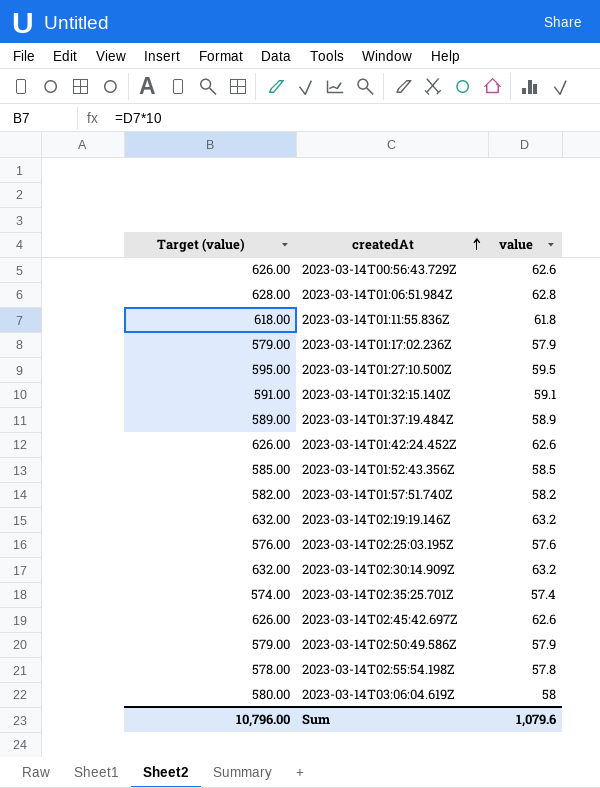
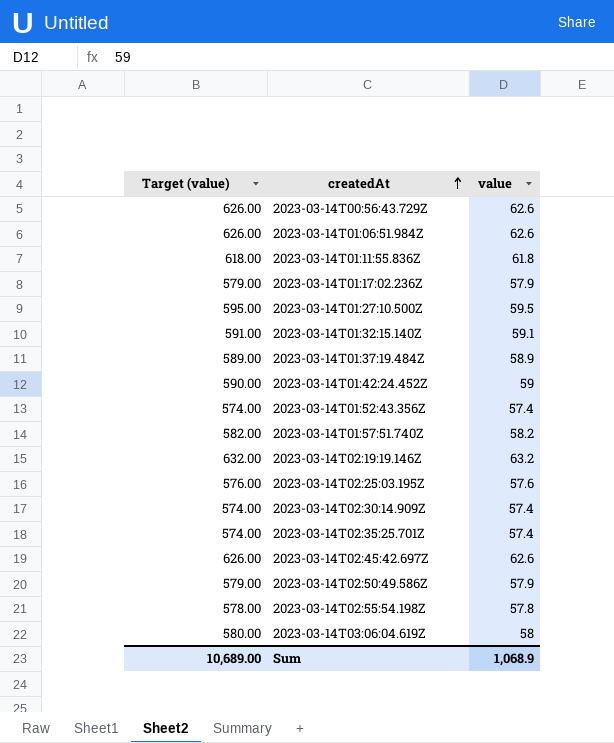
2023-03-14T01:06:51.984Z | Target (value): 628.00 -> 626.00
2023-03-14T01:06:51.984Z | value: 62.8 -> 62.6
2023-03-14T01:42:24.452Z | Target (value): 626.00 -> 590.00
2023-03-14T01:42:24.452Z | value: 62.6 -> 59
2023-03-14T01:52:43.356Z | Target (value): 585.00 -> 574.00
2023-03-14T01:52:43.356Z | value: 58.5 -> 57.4
2023-03-14T02:30:14.909Z | Target (value): 632.00 -> 574.00
2023-03-14T02:30:14.909Z | value: 63.2 -> 57.4
Sum | Target (value): 10,796.00 -> 10,689.00
Sum | value: 1,079.6 -> 1,068.9

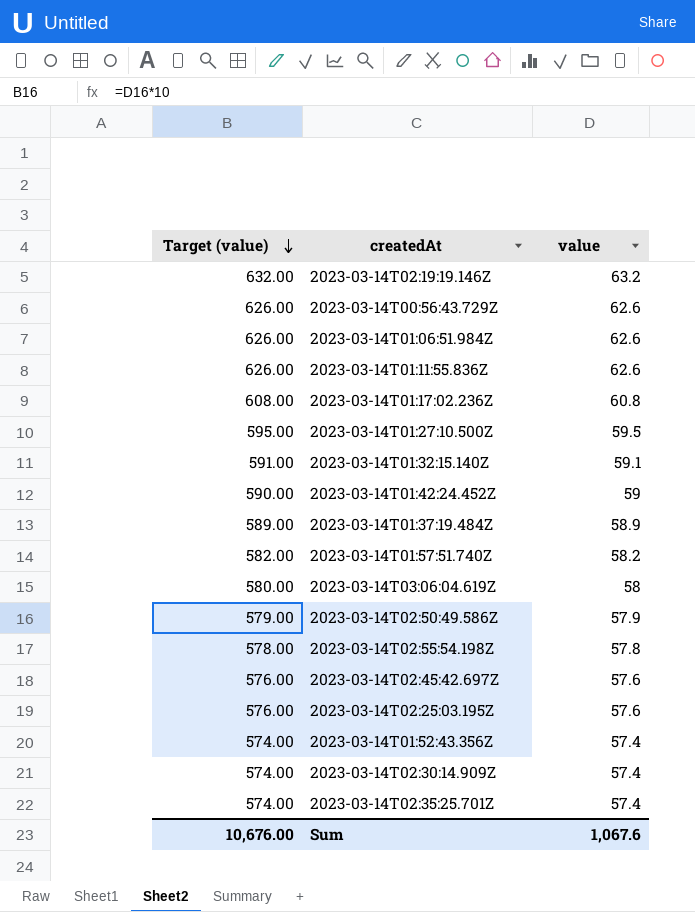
row order: createdAt ascending -> Target (value) descending
2023-03-14T01:11:55.836Z | Target (value): 618.00 -> 626.00
2023-03-14T01:11:55.836Z | value: 61.8 -> 62.6
2023-03-14T01:17:02.236Z | Target (value): 579.00 -> 608.00
2023-03-14T01:17:02.236Z | value: 57.9 -> 60.8
2023-03-14T02:45:42.697Z | Target (value): 626.00 -> 576.00
2023-03-14T02:45:42.697Z | value: 62.6 -> 57.6
Sum | Target (value): 10,689.00 -> 10,676.00
Sum | value: 1,068.9 -> 1,067.6

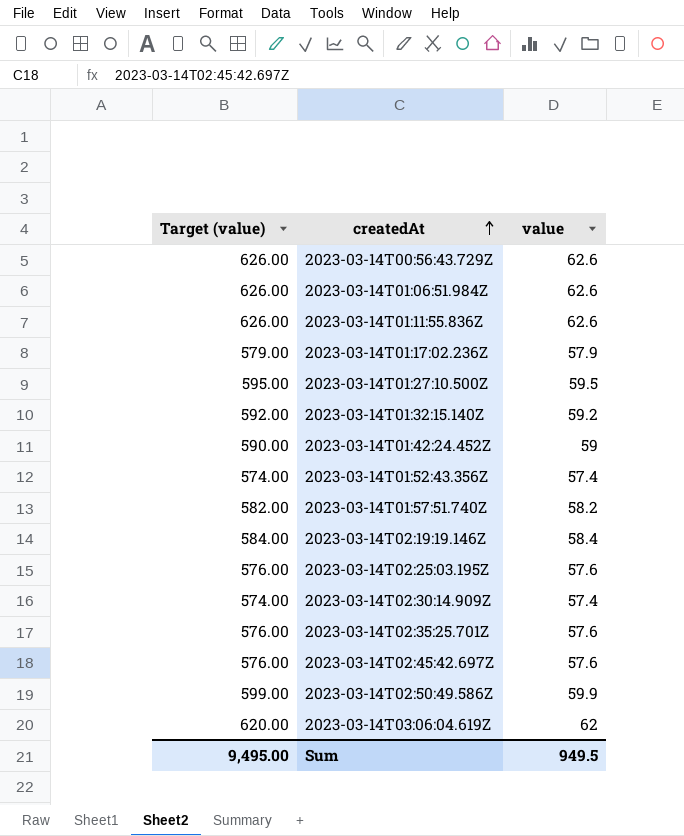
row order: Target (value) descending -> createdAt ascending
row 2023-03-14T01:37:19.484Z: 589.00 | 58.9 -> none
row 2023-03-14T02:55:54.198Z: 578.00 | 57.8 -> none
2023-03-14T01:17:02.236Z | Target (value): 608.00 -> 579.00
2023-03-14T01:17:02.236Z | value: 60.8 -> 57.9
2023-03-14T01:32:15.140Z | Target (value): 591.00 -> 592.00
2023-03-14T01:32:15.140Z | value: 59.1 -> 59.2
2023-03-14T02:19:19.146Z | Target (value): 632.00 -> 584.00
2023-03-14T02:19:19.146Z | value: 63.2 -> 58.4
2023-03-14T02:35:25.701Z | Target (value): 574.00 -> 576.00
2023-03-14T02:35:25.701Z | value: 57.4 -> 57.6
2023-03-14T02:50:49.586Z | Target (value): 579.00 -> 599.00
2023-03-14T02:50:49.586Z | value: 57.9 -> 59.9
2023-03-14T03:06:04.619Z | Target (value): 580.00 -> 620.00
2023-03-14T03:06:04.619Z | value: 58 -> 62
Sum | Target (value): 10,676.00 -> 9,495.00
Sum | value: 1,067.6 -> 949.5

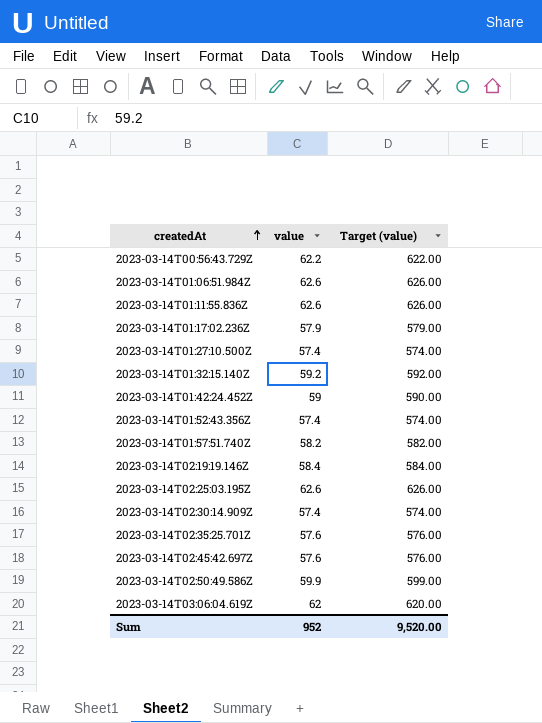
column Target (value) | position: 1 -> 3
2023-03-14T00:56:43.729Z | value: 62.6 -> 62.2
2023-03-14T00:56:43.729Z | Target (value): 626.00 -> 622.00
2023-03-14T01:27:10.500Z | value: 59.5 -> 57.4
2023-03-14T01:27:10.500Z | Target (value): 595.00 -> 574.00
2023-03-14T02:25:03.195Z | value: 57.6 -> 62.6
2023-03-14T02:25:03.195Z | Target (value): 576.00 -> 626.00
Sum | value: 949.5 -> 952
Sum | Target (value): 9,495.00 -> 9,520.00

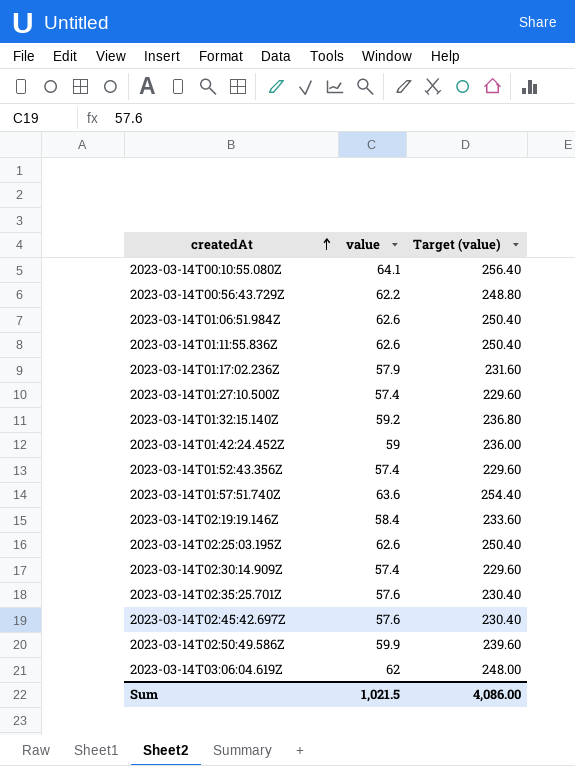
column Target (value) | formula: [value] * 10 -> [value] * 4
row 2023-03-14T00:10:55.080Z: none -> 64.1 | 256.40
2023-03-14T01:57:51.740Z | value: 58.2 -> 63.6
Sum | value: 952 -> 1,021.5
Sum | Target (value): 9,520.00 -> 4,086.00

